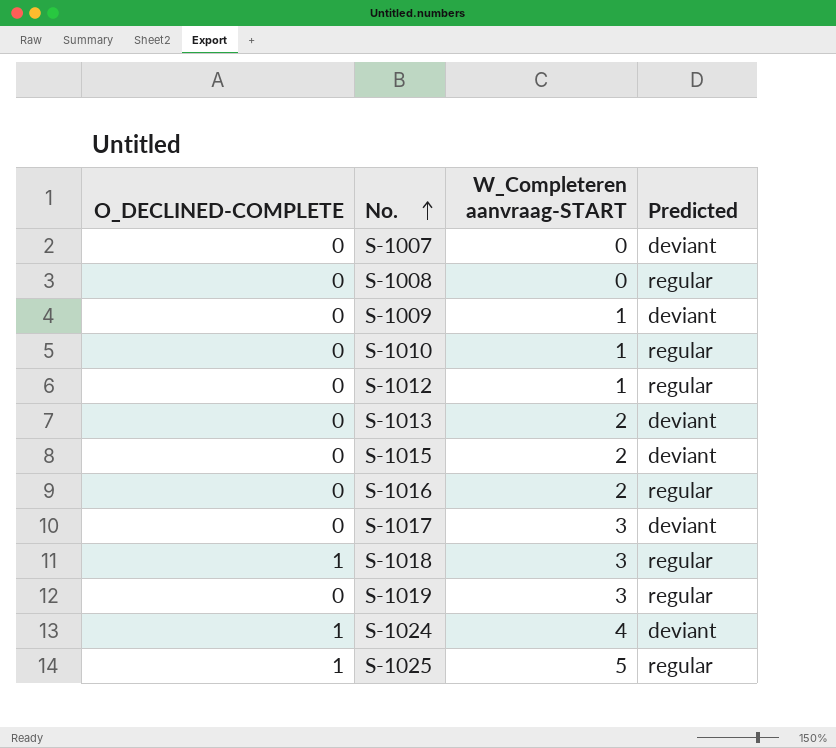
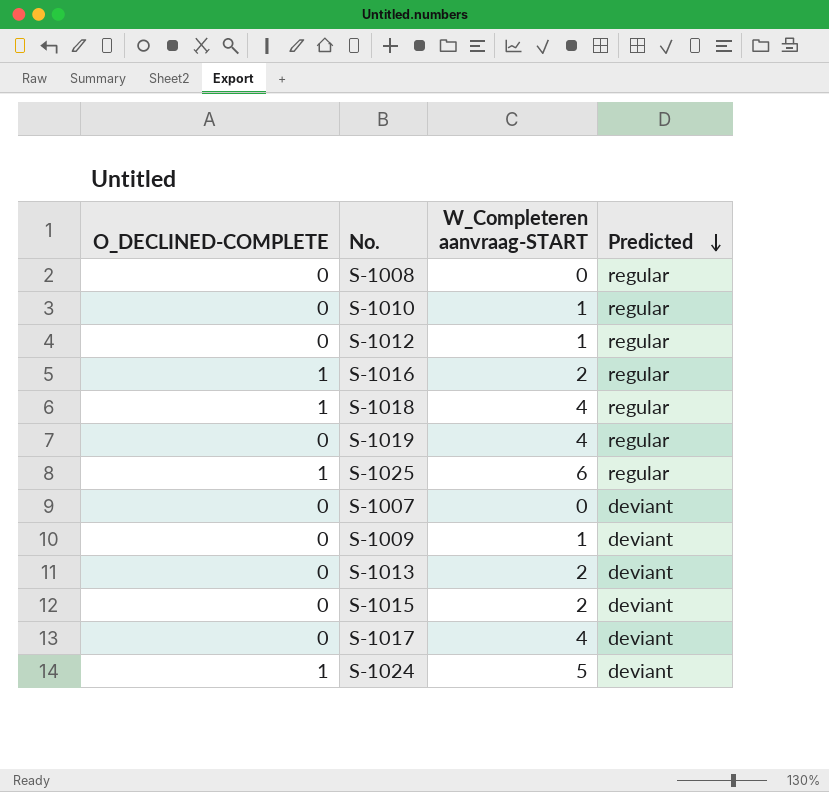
row order: No. ascending -> Predicted descending
S-1016 | O_DECLINED-COMPLETE: 0 -> 1
S-1018 | W_Completeren aanvraag-START: 3 -> 4
S-1019 | W_Completeren aanvraag-START: 3 -> 4
S-1025 | W_Completeren aanvraag-START: 5 -> 6
S-1017 | W_Completeren aanvraag-START: 3 -> 4
S-1024 | W_Completeren aanvraag-START: 4 -> 5

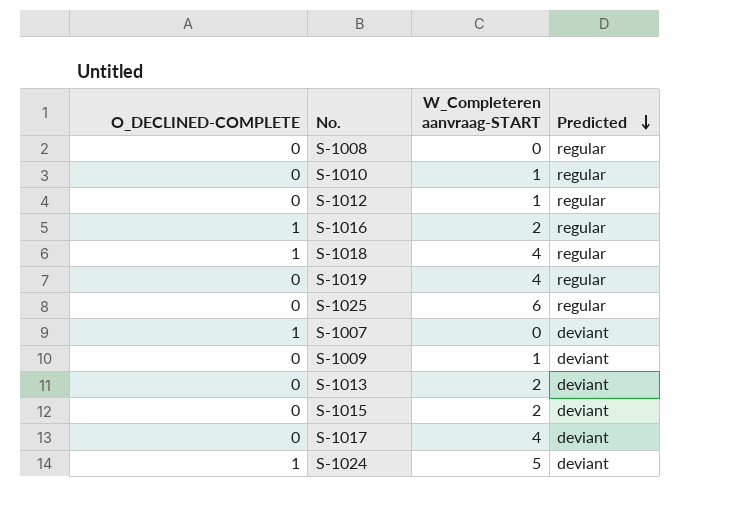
S-1025 | O_DECLINED-COMPLETE: 1 -> 0
S-1007 | O_DECLINED-COMPLETE: 0 -> 1

